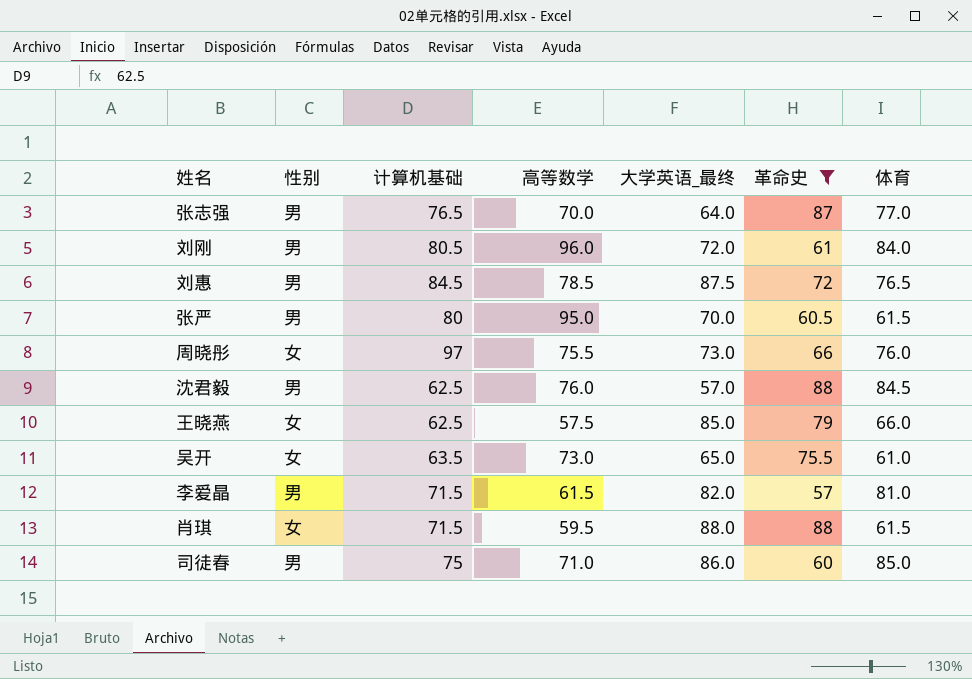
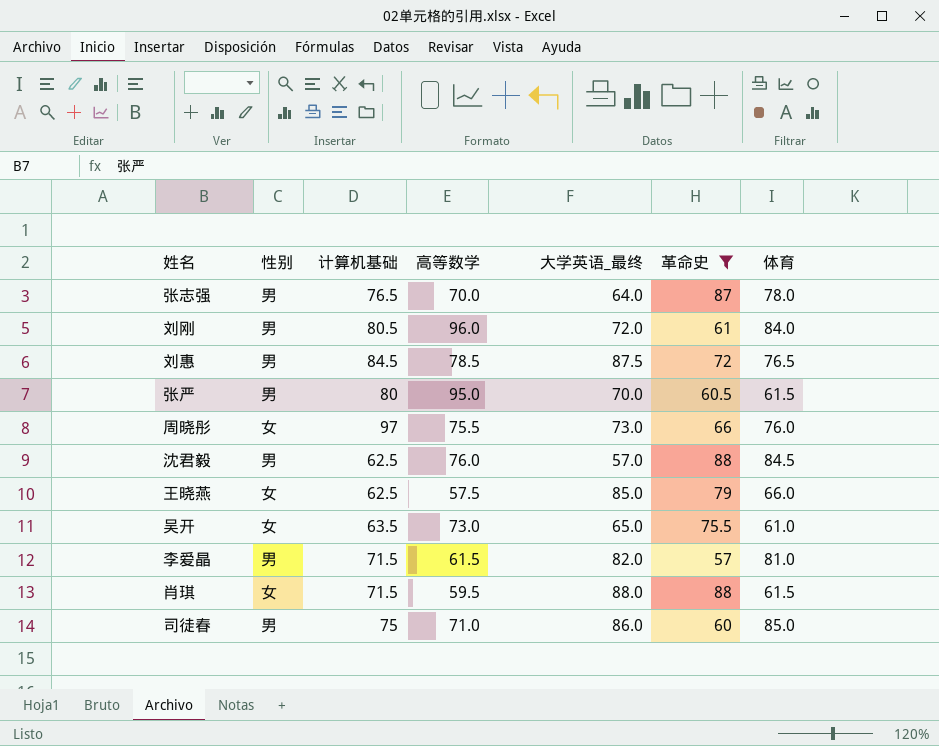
张志强 | 体育: 77.0 -> 78.0

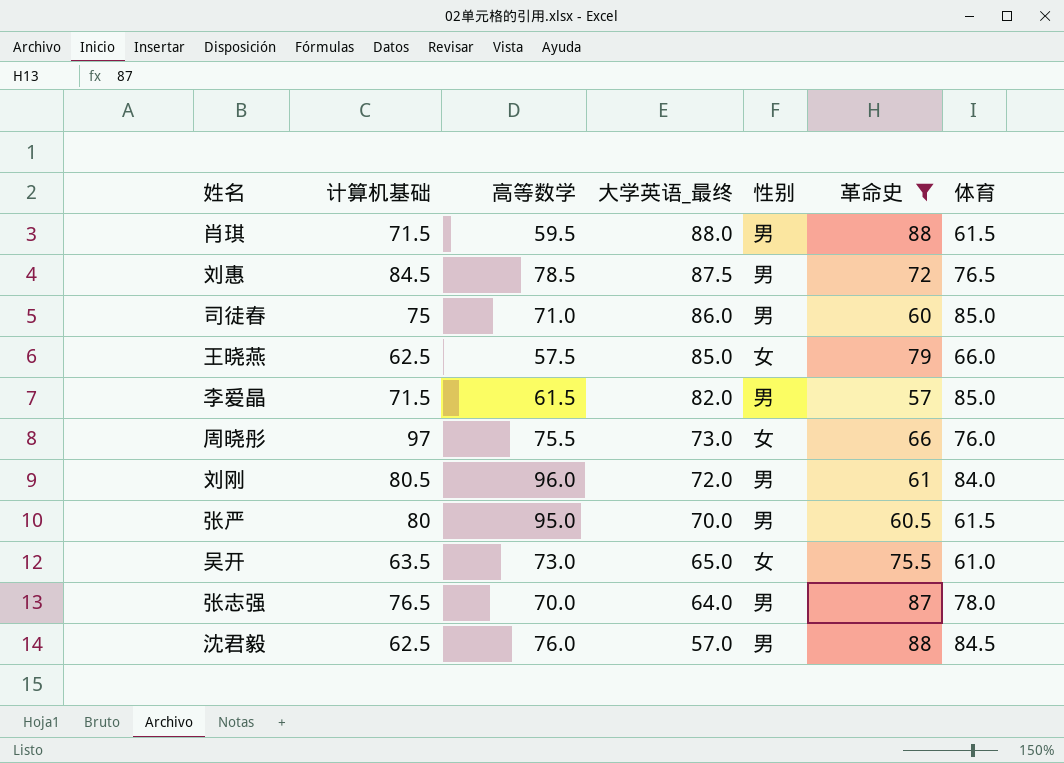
row order: none -> 大学英语_最终 descending
column 性别 | position: 2 -> 5
肖琪 | 性别: 女 -> 男
李爱晶 | 体育: 81.0 -> 85.0

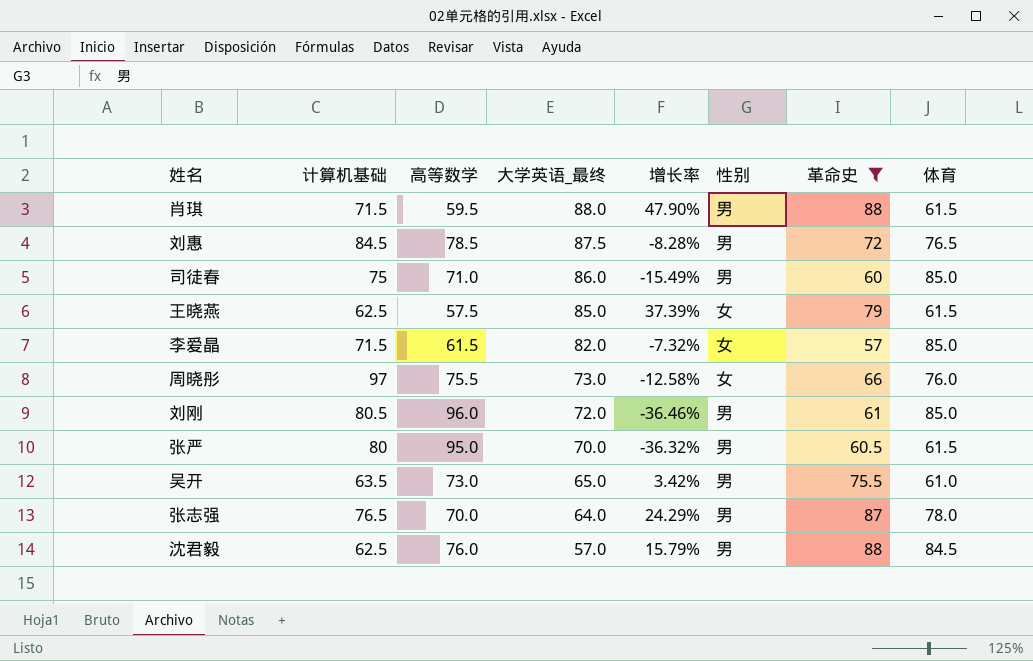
column 增长率 | formula: none -> ([革命史] - [高等数学]) / [高等数学]
王晓燕 | 体育: 66.0 -> 61.5
李爱晶 | 性别: 男 -> 女
刘刚 | 体育: 84.0 -> 85.0
吴开 | 性别: 女 -> 男

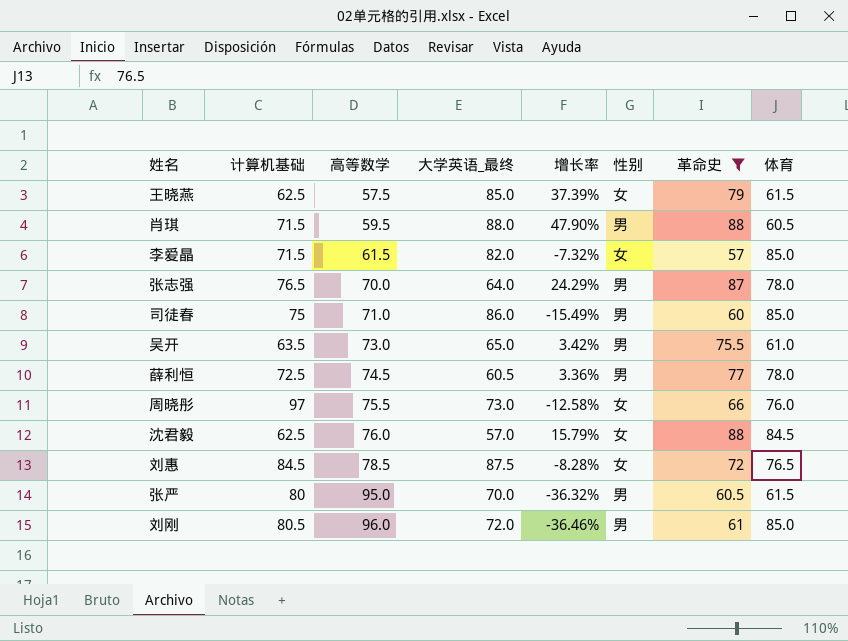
row order: 大学英语_最终 descending -> 高等数学 ascending
肖琪 | 体育: 61.5 -> 60.5
row 薛利恒: none -> 72.5 | 74.5 | 60.5 | 3.36% | 男 | 77 | 78.0
沈君毅 | 性别: 男 -> 女
刘惠 | 性别: 男 -> 女

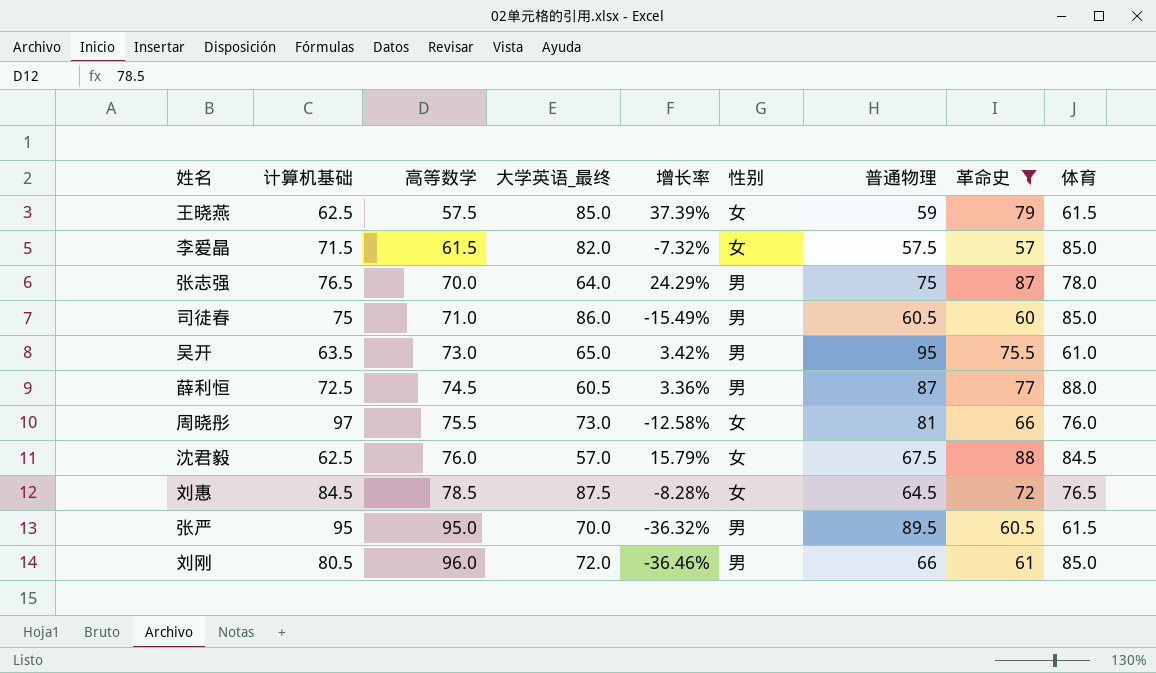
column 普通物理 | position: none -> 7
row 肖琪: 71.5 | 59.5 | 88.0 | 47.90% | 男 | 88 | 60.5 -> none
薛利恒 | 体育: 78.0 -> 88.0
张严 | 计算机基础: 80 -> 95

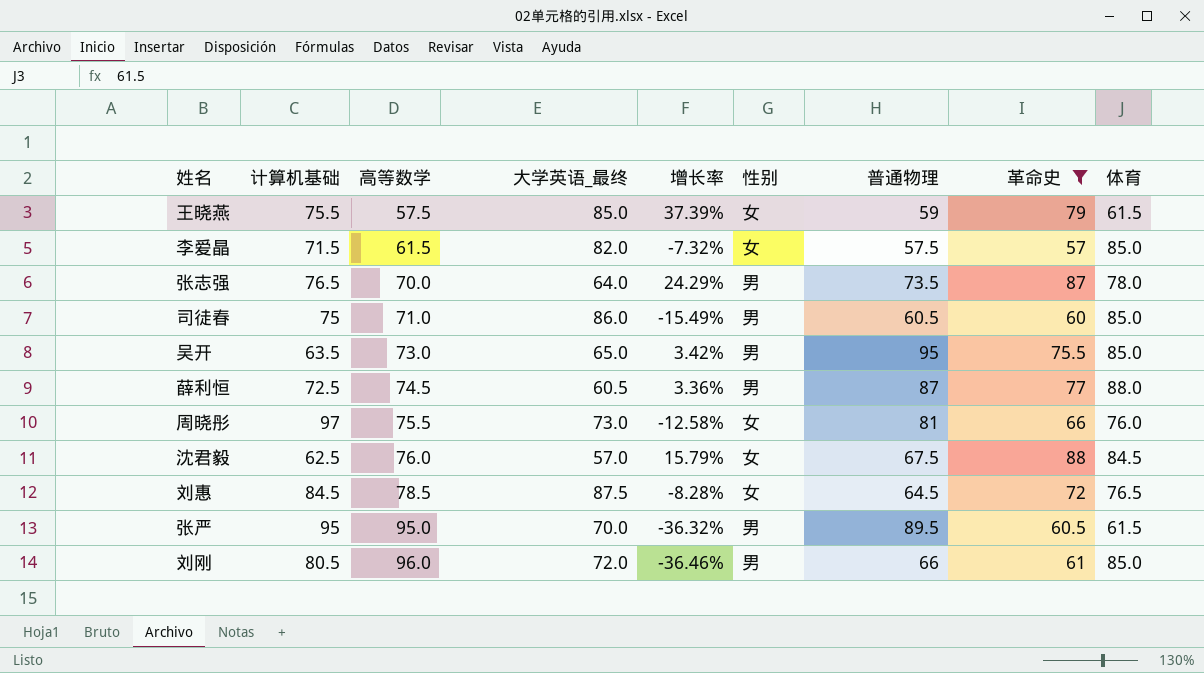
王晓燕 | 计算机基础: 62.5 -> 75.5
张志强 | 普通物理: 75 -> 73.5
吴开 | 体育: 61.0 -> 85.0

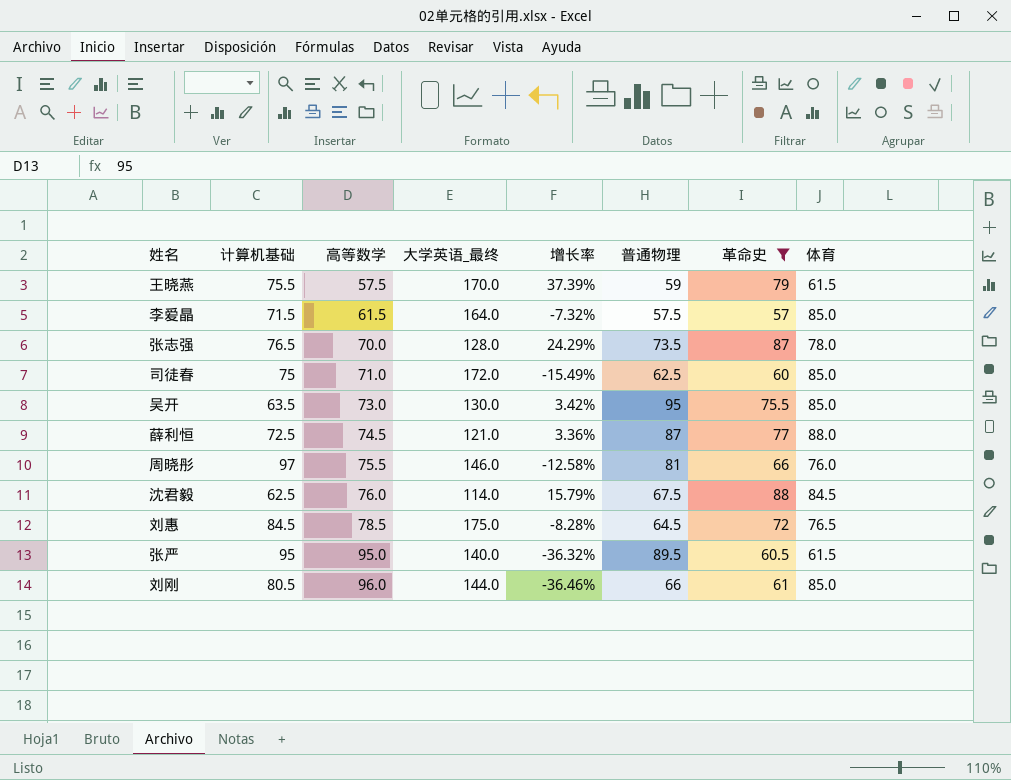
column 性别 | position: 6 -> none
王晓燕 | 大学英语_最终: 85.0 -> 170.0
李爱晶 | 大学英语_最终: 82.0 -> 164.0
张志强 | 大学英语_最终: 64.0 -> 128.0
司徒春 | 大学英语_最终: 86.0 -> 172.0
司徒春 | 普通物理: 60.5 -> 62.5
吴开 | 大学英语_最终: 65.0 -> 130.0
薛利恒 | 大学英语_最终: 60.5 -> 121.0
周晓彤 | 大学英语_最终: 73.0 -> 146.0
沈君毅 | 大学英语_最终: 57.0 -> 114.0
刘惠 | 大学英语_最终: 87.5 -> 175.0
张严 | 大学英语_最终: 70.0 -> 140.0
刘刚 | 大学英语_最终: 72.0 -> 144.0

